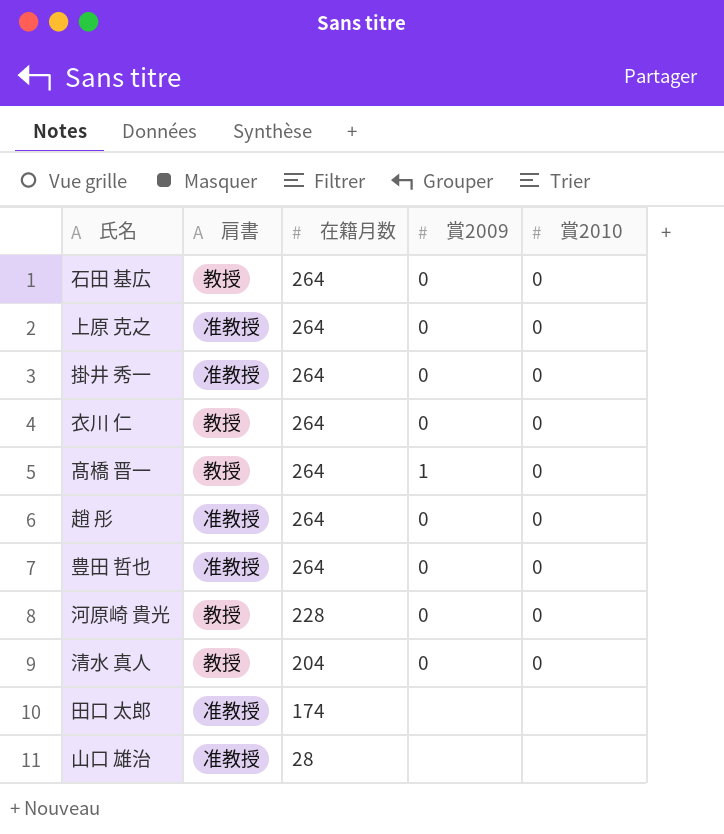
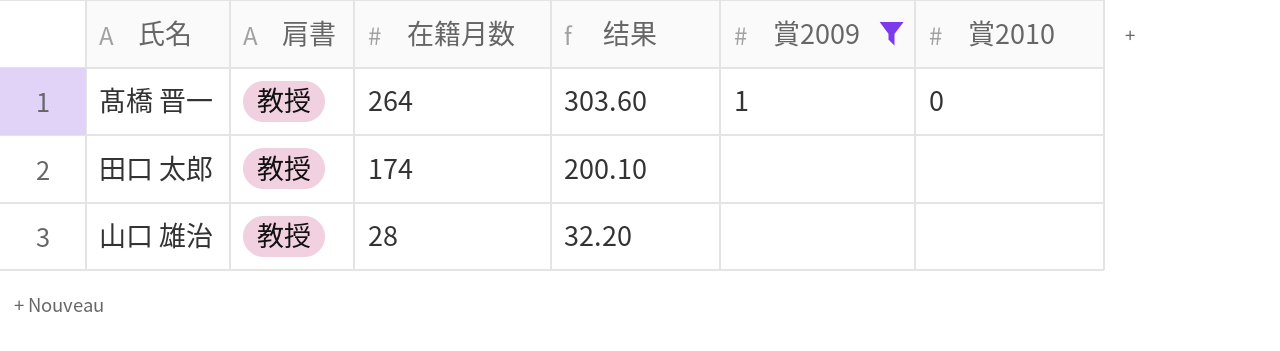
filter: none -> 賞2009 != 0
column 结果 | formula: none -> [在籍月数] * 1.15
田口 太郎 | 肩書: 准教授 -> 教授
山口 雄治 | 肩書: 准教授 -> 教授

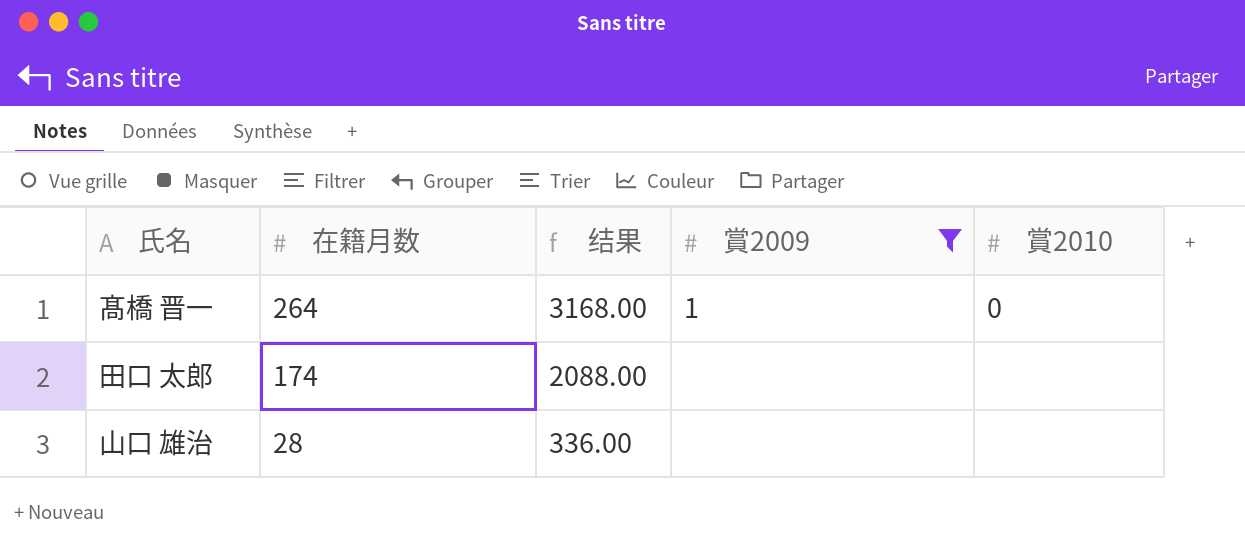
column 肩書 | position: 2 -> none
column 结果 | formula: [在籍月数] * 1.15 -> [在籍月数] * 12

